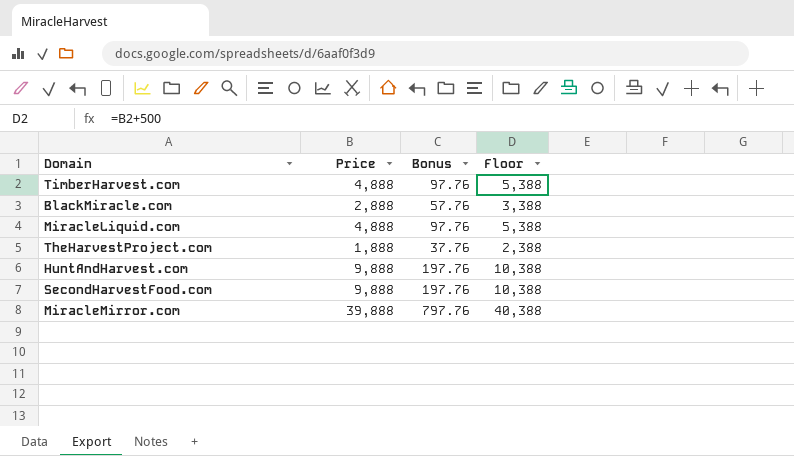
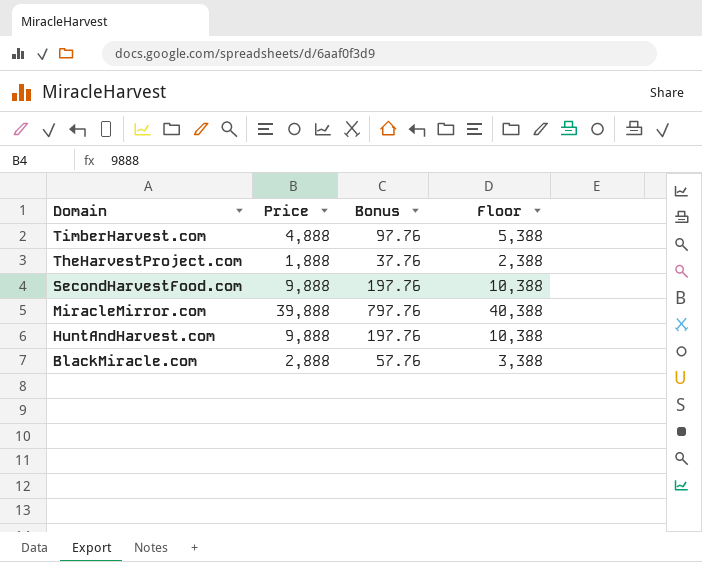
row order: none -> Domain descending
row MiracleLiquid.com: 4,888 | 97.76 | 5,388 -> none

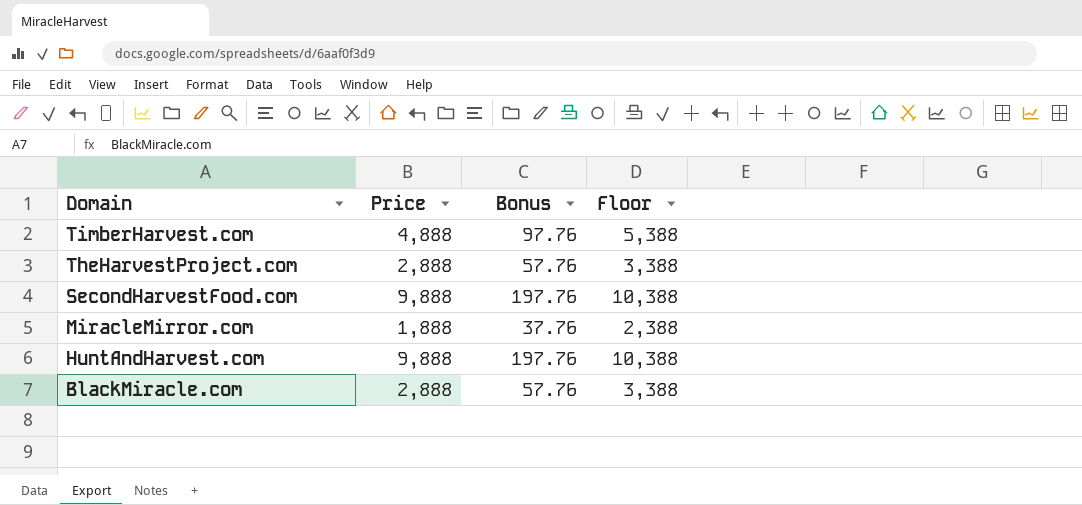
TheHarvestProject.com | Price: 1,888 -> 2,888
TheHarvestProject.com | Bonus: 37.76 -> 57.76
TheHarvestProject.com | Floor: 2,388 -> 3,388
MiracleMirror.com | Price: 39,888 -> 1,888
MiracleMirror.com | Bonus: 797.76 -> 37.76
MiracleMirror.com | Floor: 40,388 -> 2,388

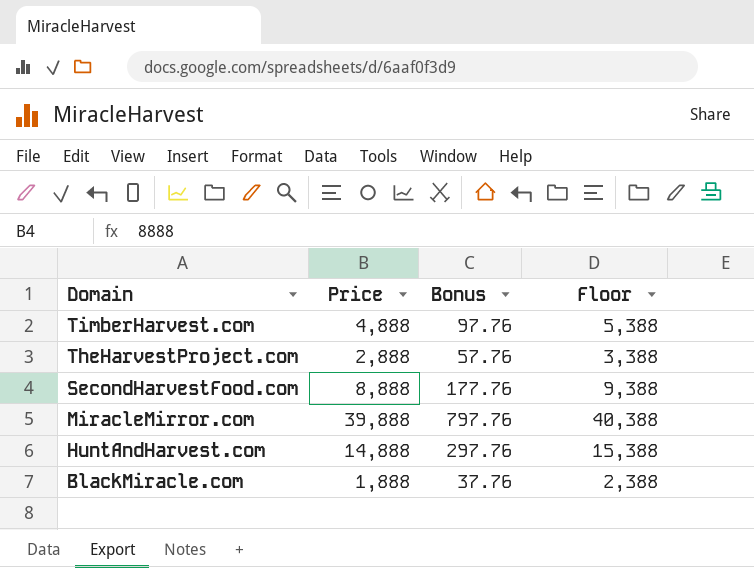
SecondHarvestFood.com | Price: 9,888 -> 8,888
SecondHarvestFood.com | Bonus: 197.76 -> 177.76
SecondHarvestFood.com | Floor: 10,388 -> 9,388
MiracleMirror.com | Price: 1,888 -> 39,888
MiracleMirror.com | Bonus: 37.76 -> 797.76
MiracleMirror.com | Floor: 2,388 -> 40,388
HuntAndHarvest.com | Price: 9,888 -> 14,888
HuntAndHarvest.com | Bonus: 197.76 -> 297.76
HuntAndHarvest.com | Floor: 10,388 -> 15,388
BlackMiracle.com | Price: 2,888 -> 1,888
BlackMiracle.com | Bonus: 57.76 -> 37.76
BlackMiracle.com | Floor: 3,388 -> 2,388

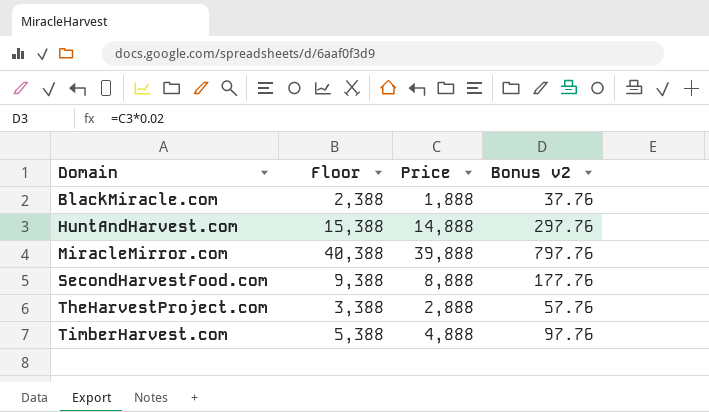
row order: Domain descending -> Domain ascending
column Floor | position: 4 -> 2
column name: Bonus -> Bonus v2

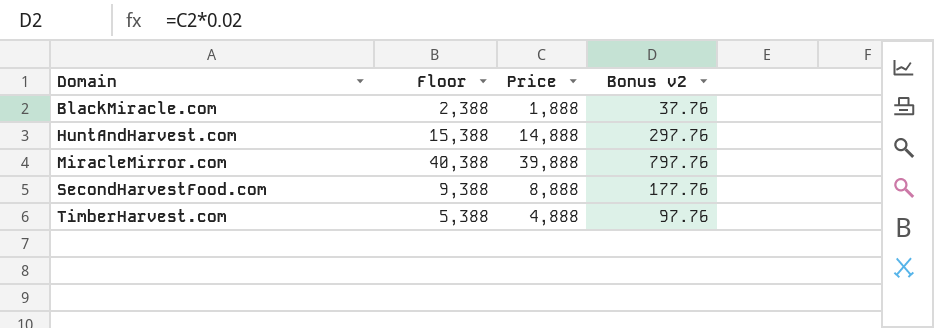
row TheHarvestProject.com: 3,388 | 2,888 | 57.76 -> none

